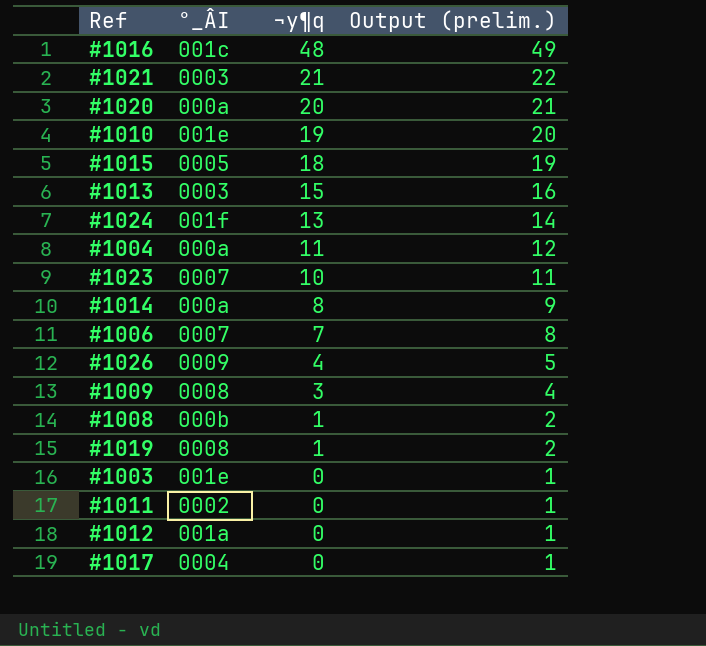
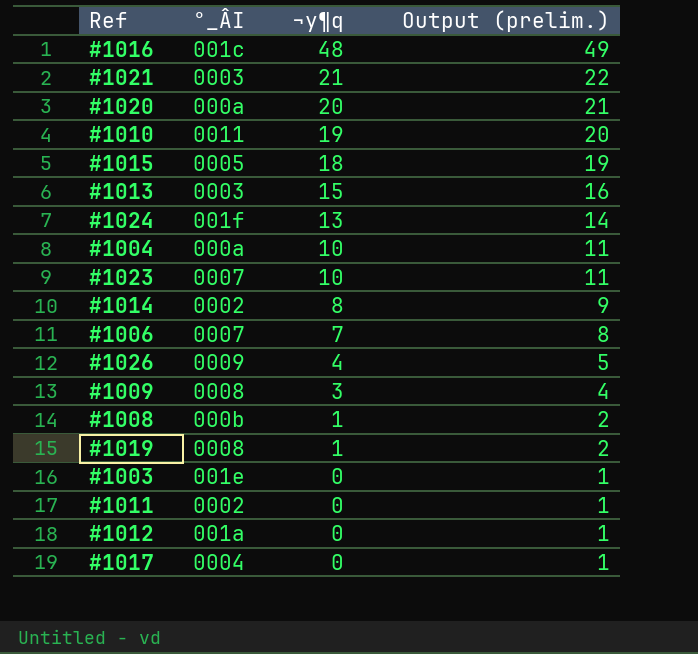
#1010 | °_ÂI: 001e -> 0011
#1004 | ¬y¶q: 11 -> 10
#1004 | Output (prelim.): 12 -> 11
#1014 | °_ÂI: 000a -> 0002

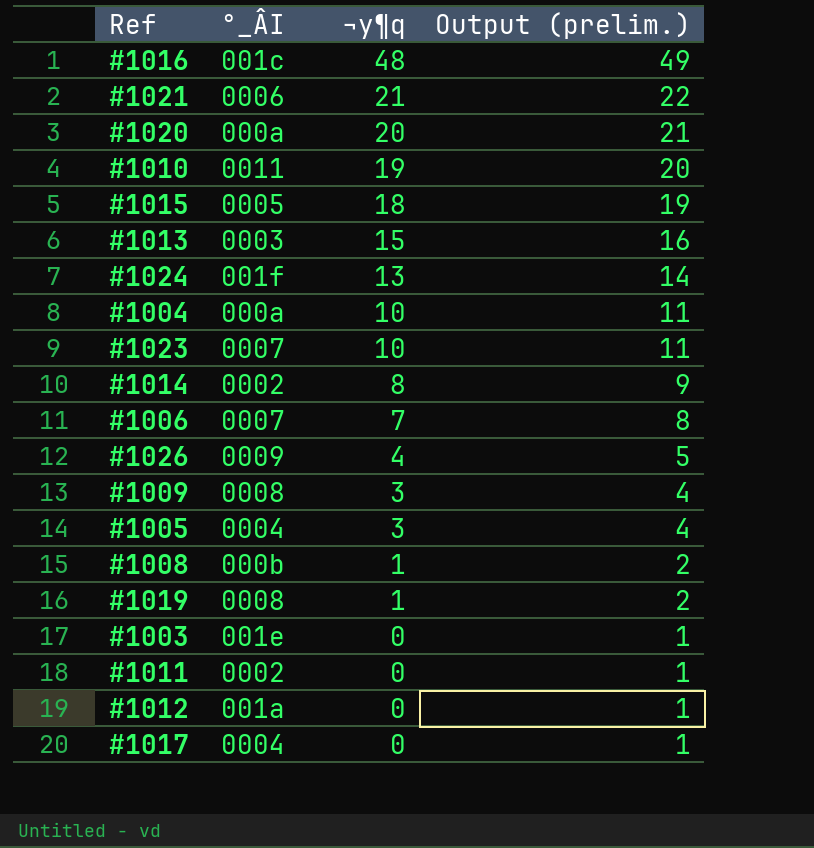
#1021 | °_ÂI: 0003 -> 0006
row #1005: none -> 0004 | 3 | 4

